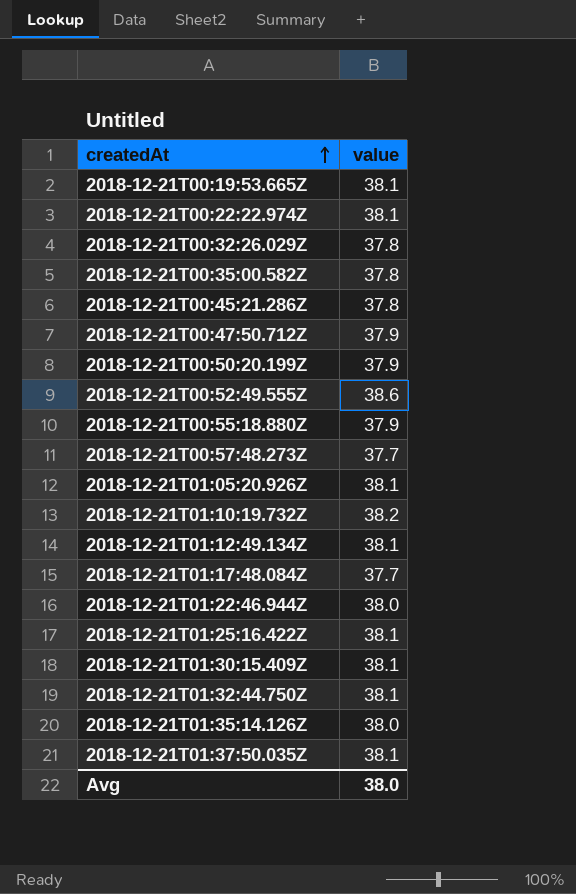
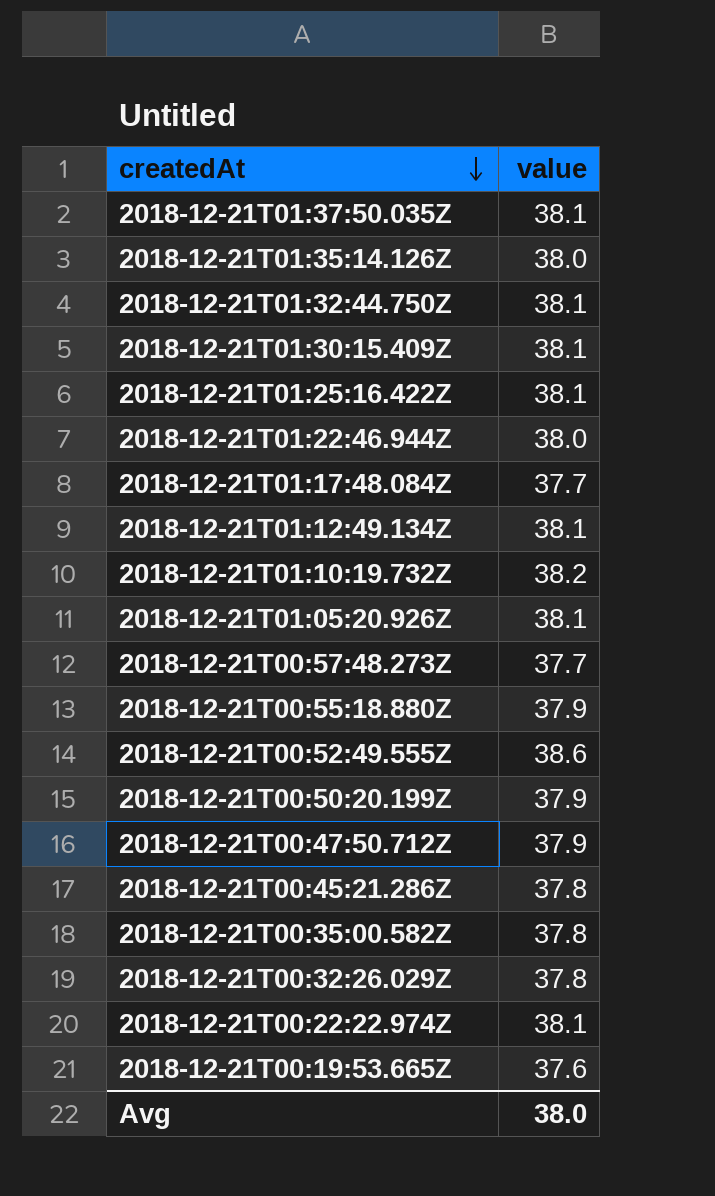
row order: createdAt ascending -> createdAt descending
2018-12-21T00:19:53.665Z | value: 38.1 -> 37.6

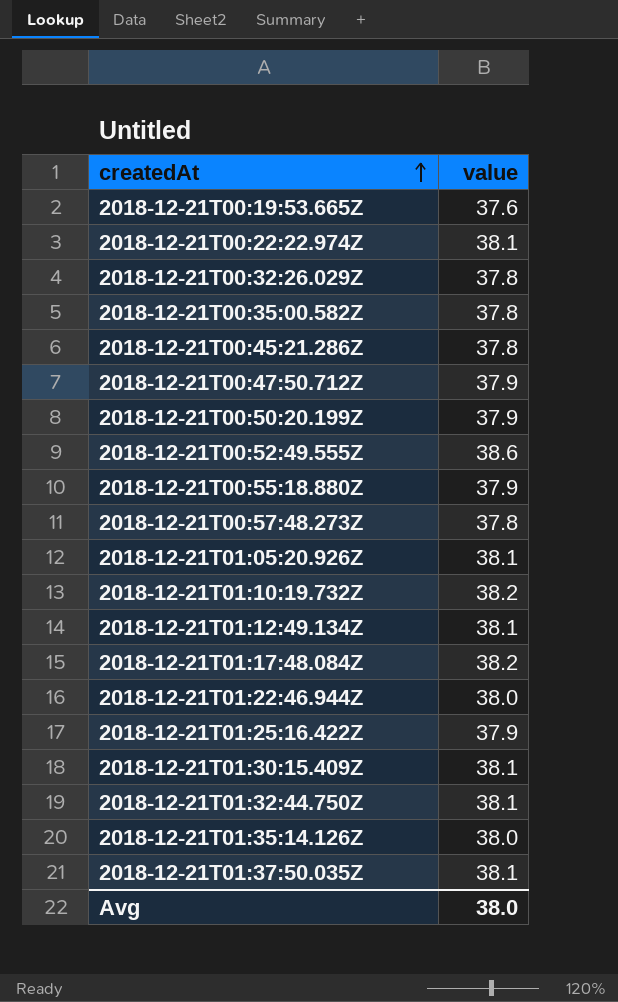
row order: createdAt descending -> createdAt ascending
2018-12-21T00:57:48.273Z | value: 37.7 -> 37.8
2018-12-21T01:17:48.084Z | value: 37.7 -> 38.2
2018-12-21T01:25:16.422Z | value: 38.1 -> 37.9

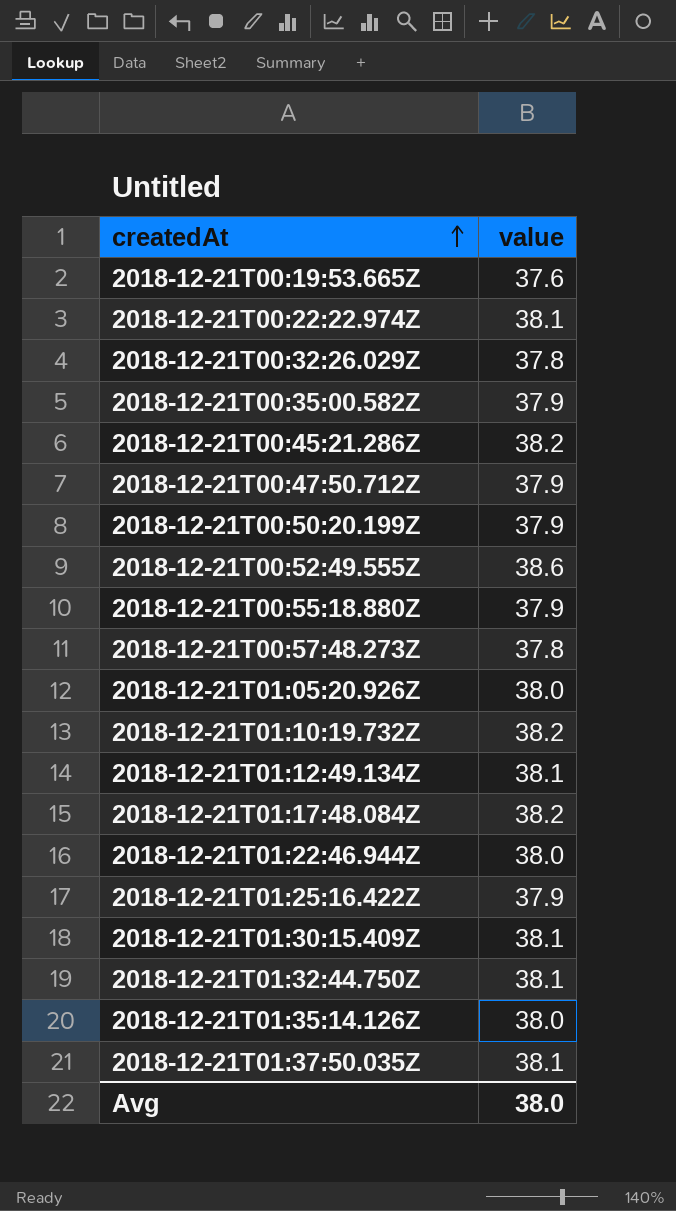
2018-12-21T00:35:00.582Z | value: 37.8 -> 37.9
2018-12-21T00:45:21.286Z | value: 37.8 -> 38.2
2018-12-21T01:05:20.926Z | value: 38.1 -> 38.0

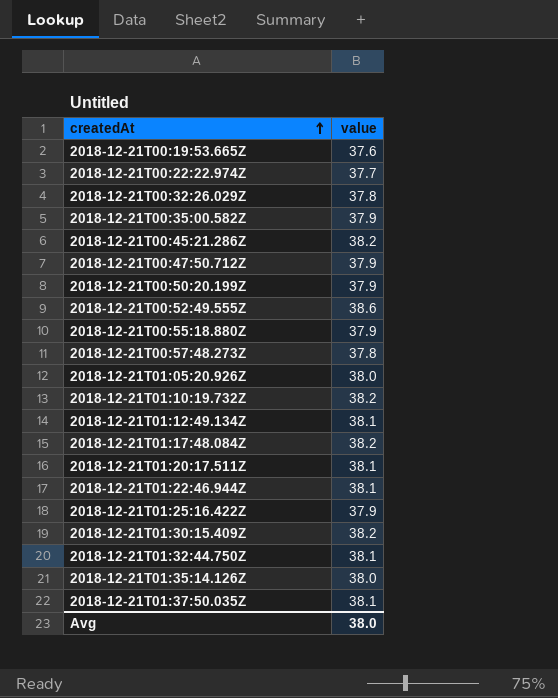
2018-12-21T00:22:22.974Z | value: 38.1 -> 37.7
row 2018-12-21T01:20:17.511Z: none -> 38.1
2018-12-21T01:22:46.944Z | value: 38.0 -> 38.1
2018-12-21T01:30:15.409Z | value: 38.1 -> 38.2

